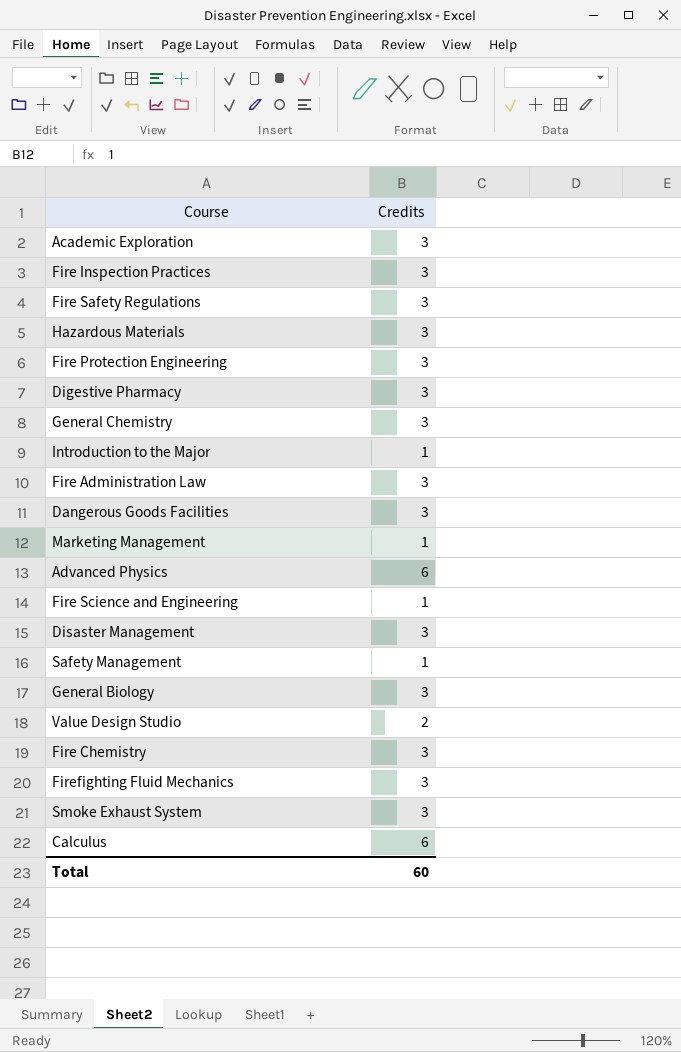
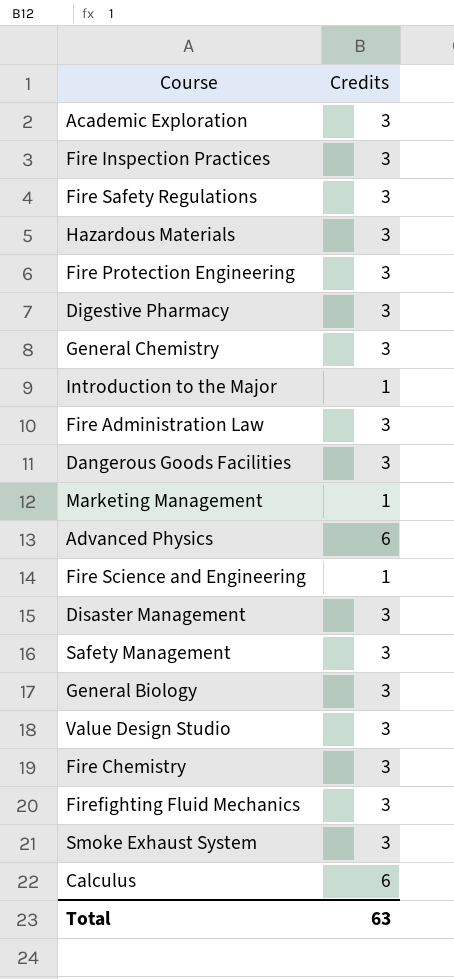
Safety Management | Credits: 1 -> 3
Value Design Studio | Credits: 2 -> 3
Total | Credits: 60 -> 63

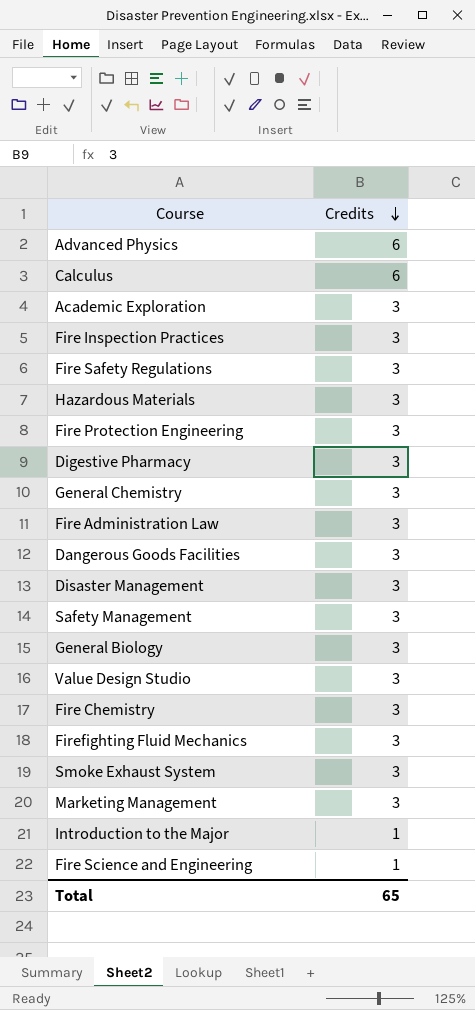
row order: none -> Credits descending
Marketing Management | Credits: 1 -> 3
Total | Credits: 63 -> 65

